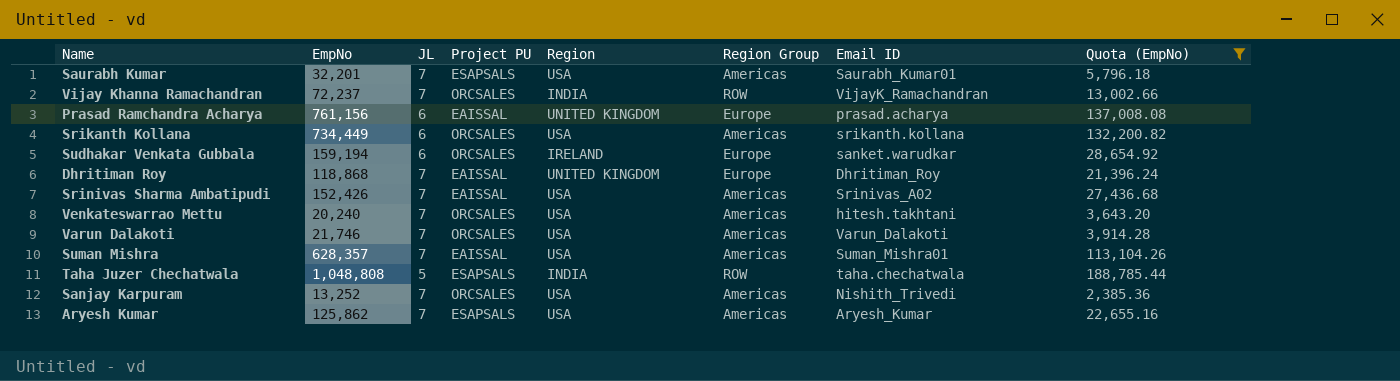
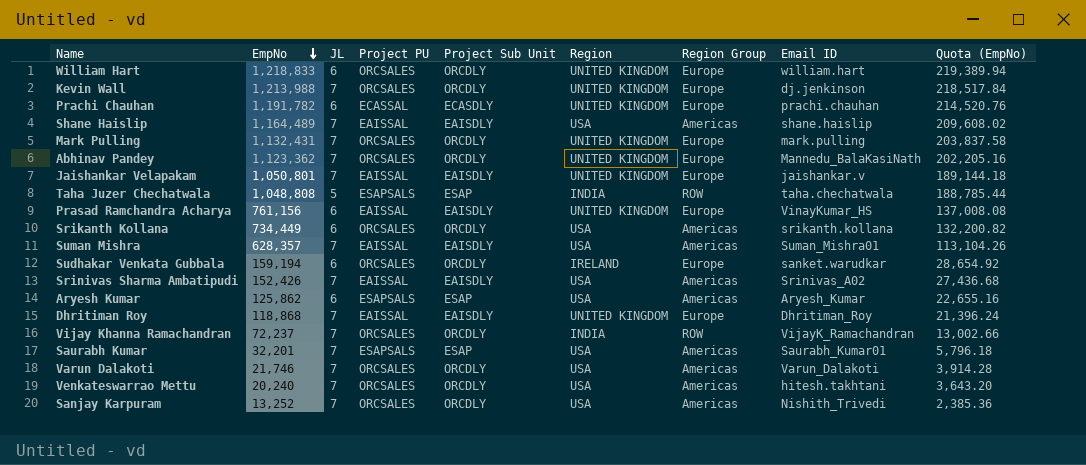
filter: Quota (EmpNo) <= 188,785.44 -> none
row order: none -> EmpNo descending
column Project Sub Unit | position: none -> 5
Prasad Ramchandra Acharya | Email ID: prasad.acharya -> VinayKumar_HS
Aryesh Kumar | JL: 7 -> 6

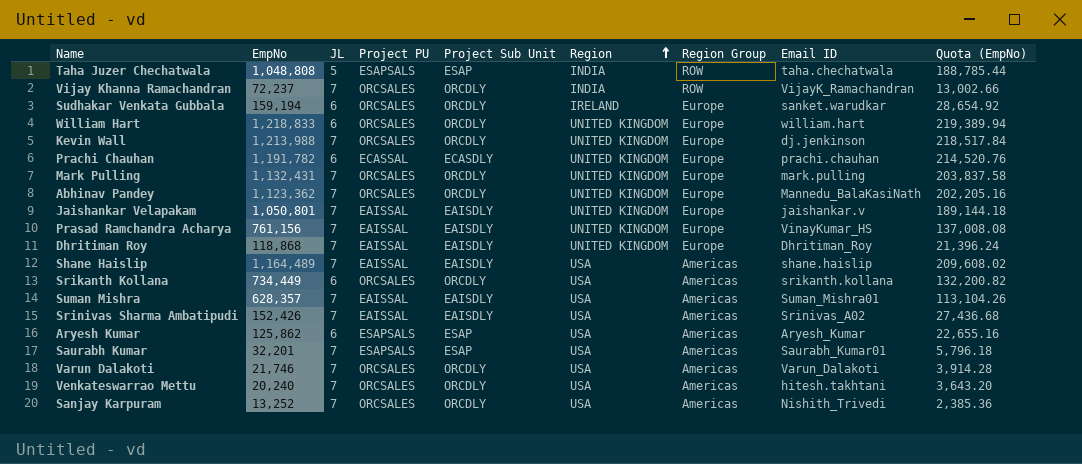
row order: EmpNo descending -> Region ascending
Prasad Ramchandra Acharya | JL: 6 -> 7

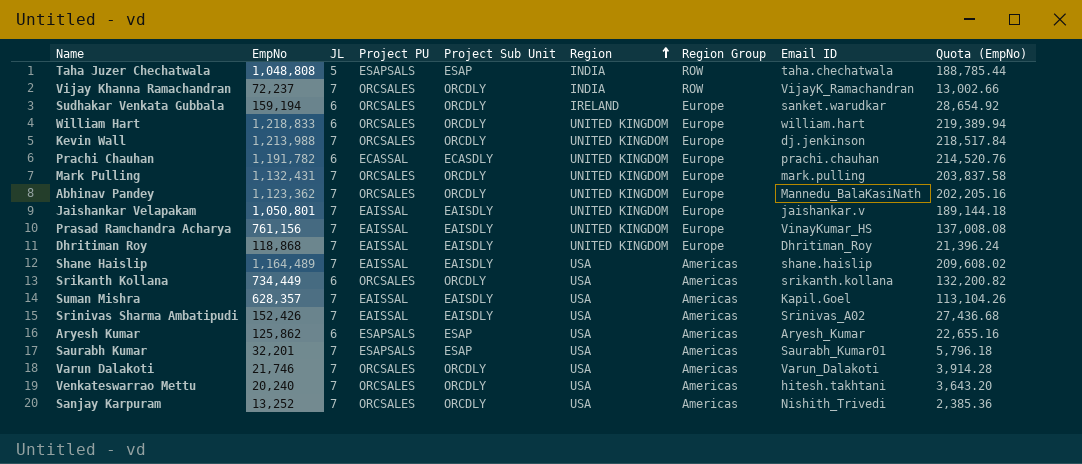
Suman Mishra | Email ID: Suman_Mishra01 -> Kapil.Goel

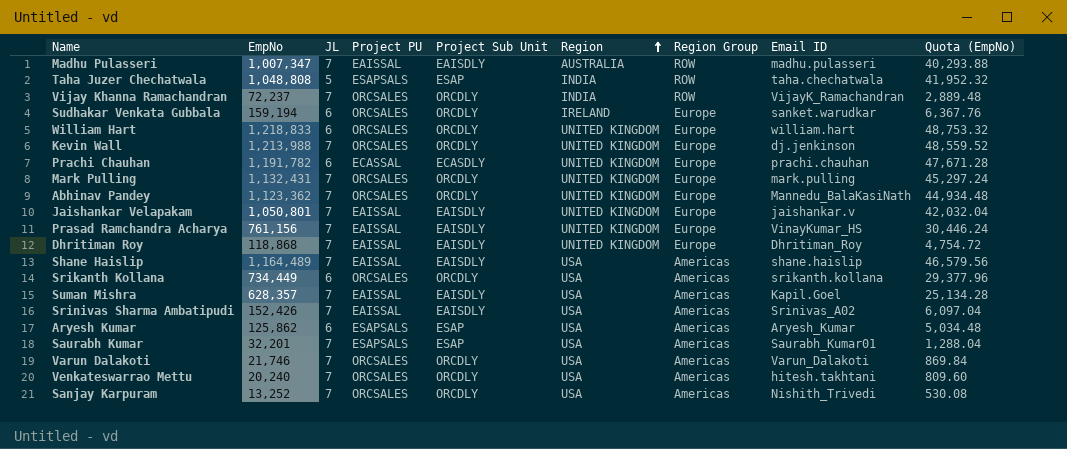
column Quota (EmpNo) | formula: [EmpNo] * 0.18 -> [EmpNo] * 0.04
row Madhu Pulasseri: none -> 1,007,347 | 7 | EAISSAL | EAISDLY | AUSTRALIA | ROW | madhu.pulasseri | 40,293.88

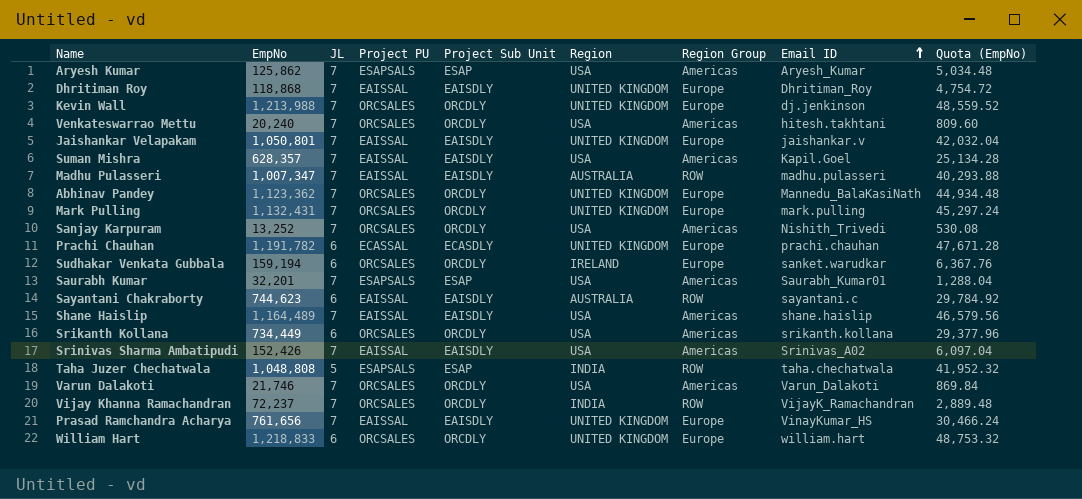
row order: Region ascending -> Email ID ascending
Aryesh Kumar | JL: 6 -> 7
row Sayantani Chakraborty: none -> 744,623 | 6 | EAISSAL | EAISDLY | AUSTRALIA | ROW | sayantani.c | 29,784.92
Prasad Ramchandra Acharya | EmpNo: 761,156 -> 761,656
Prasad Ramchandra Acharya | Quota (EmpNo): 30,446.24 -> 30,466.24

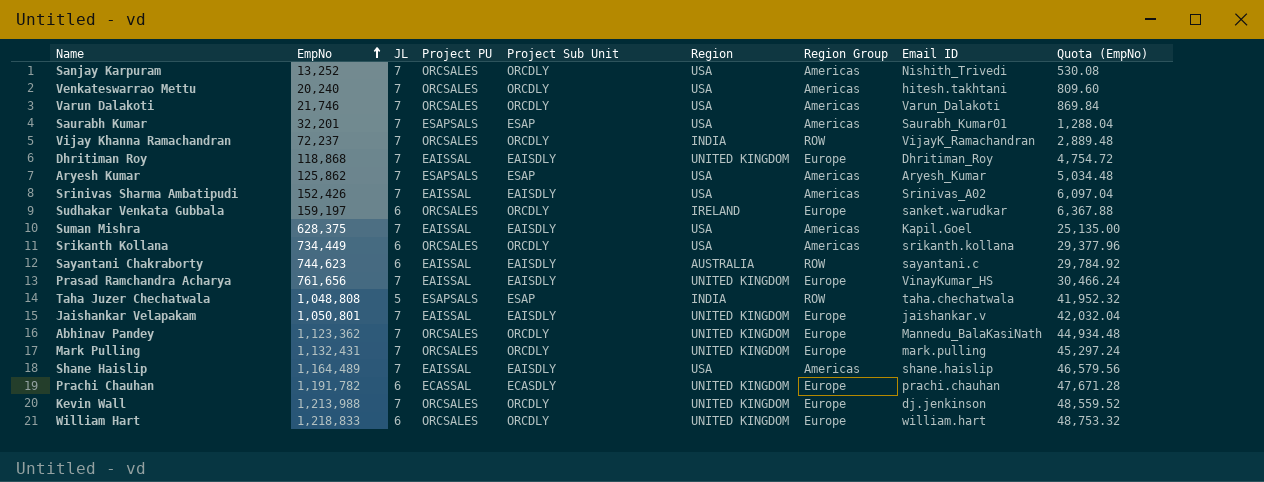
row order: Email ID ascending -> EmpNo ascending
row Madhu Pulasseri: 1,007,347 | 7 | EAISSAL | EAISDLY | AUSTRALIA | ROW | madhu.pulasseri | 40,293.88 -> none
Sudhakar Venkata Gubbala | EmpNo: 159,194 -> 159,197
Sudhakar Venkata Gubbala | Quota (EmpNo): 6,367.76 -> 6,367.88
Suman Mishra | EmpNo: 628,357 -> 628,375
Suman Mishra | Quota (EmpNo): 25,134.28 -> 25,135.00

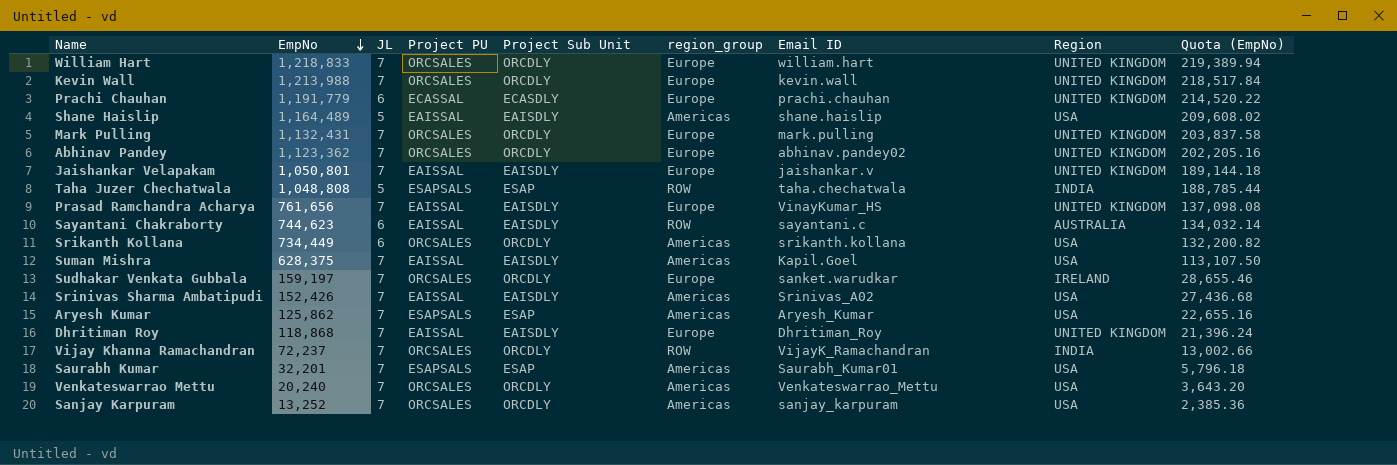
row order: EmpNo ascending -> EmpNo descending
column name: Region Group -> region_group
column Region | position: 6 -> 8
column Quota (EmpNo) | formula: [EmpNo] * 0.04 -> [EmpNo] * 0.18
row Varun Dalakoti: 21,746 | 7 | ORCSALES | ORCDLY | USA | Americas | Varun_Dalakoti | 869.84 -> none
William Hart | JL: 6 -> 7
Kevin Wall | Email ID: dj.jenkinson -> kevin.wall
Prachi Chauhan | EmpNo: 1,191,782 -> 1,191,779
Shane Haislip | JL: 7 -> 5
Abhinav Pandey | Email ID: Mannedu_BalaKasiNath -> abhinav.pandey02
Sudhakar Venkata Gubbala | JL: 6 -> 7
Venkateswarrao Mettu | Email ID: hitesh.takhtani -> Venkateswarrao_Mettu
Sanjay Karpuram | Email ID: Nishith_Trivedi -> sanjay_karpuram

